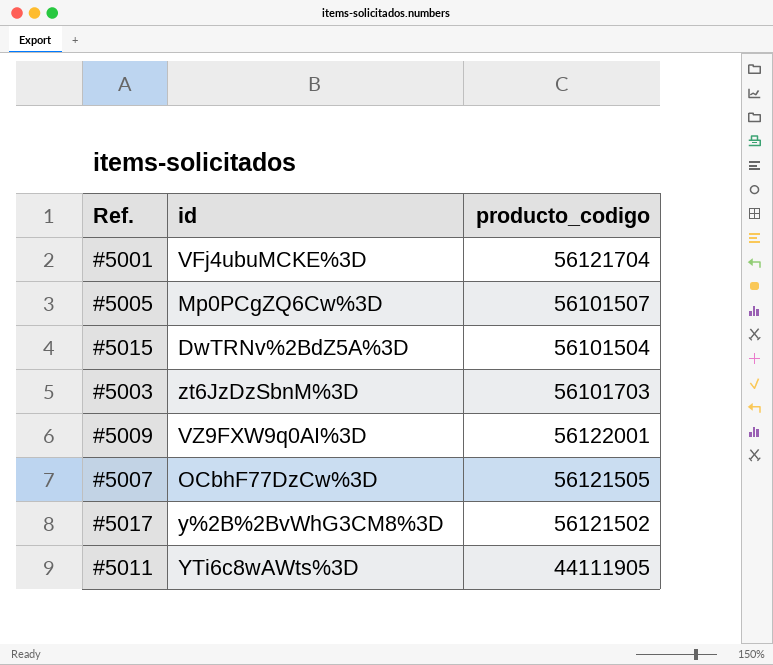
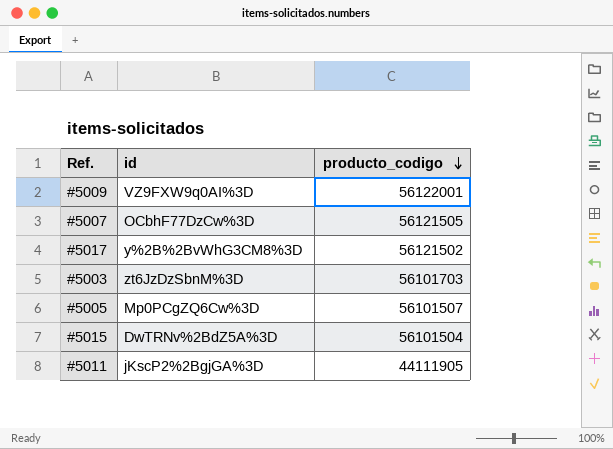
row order: none -> producto_codigo descending
row #5001: VFj4ubuMCKE%3D | 56121704 -> none
#5011 | id: YTi6c8wAWts%3D -> jKscP2%2BgjGA%3D

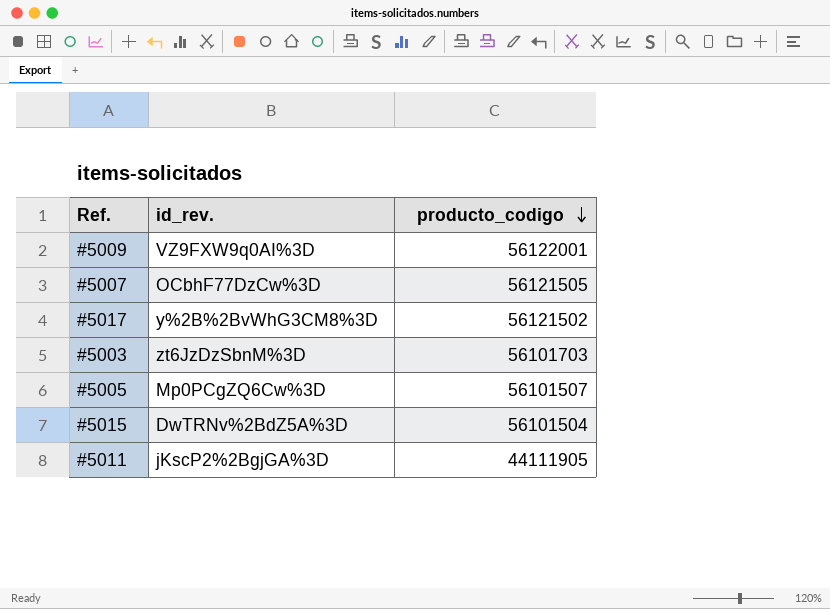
column name: id -> id_rev.

